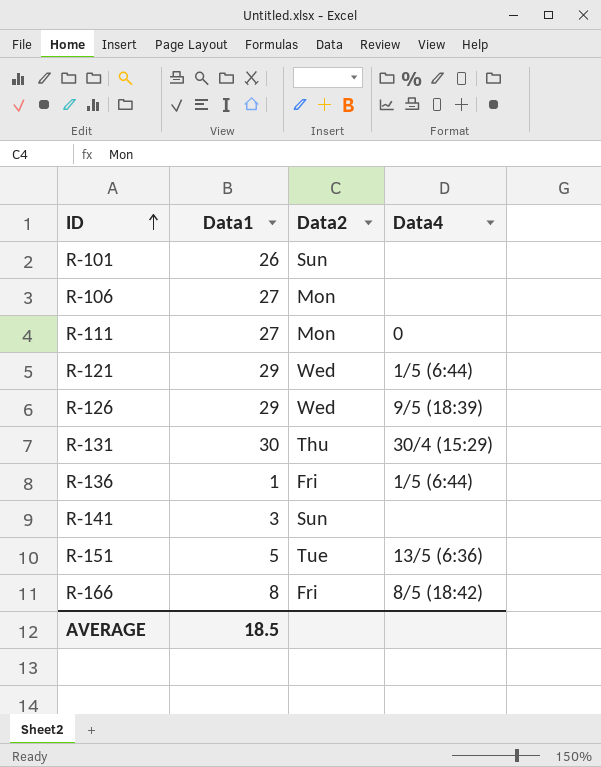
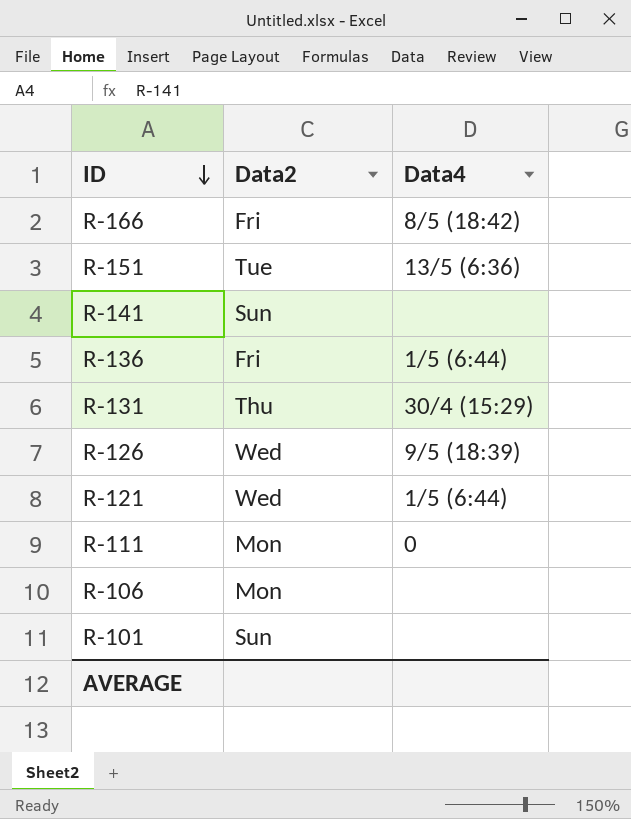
row order: ID ascending -> ID descending
column Data1 | position: 2 -> none

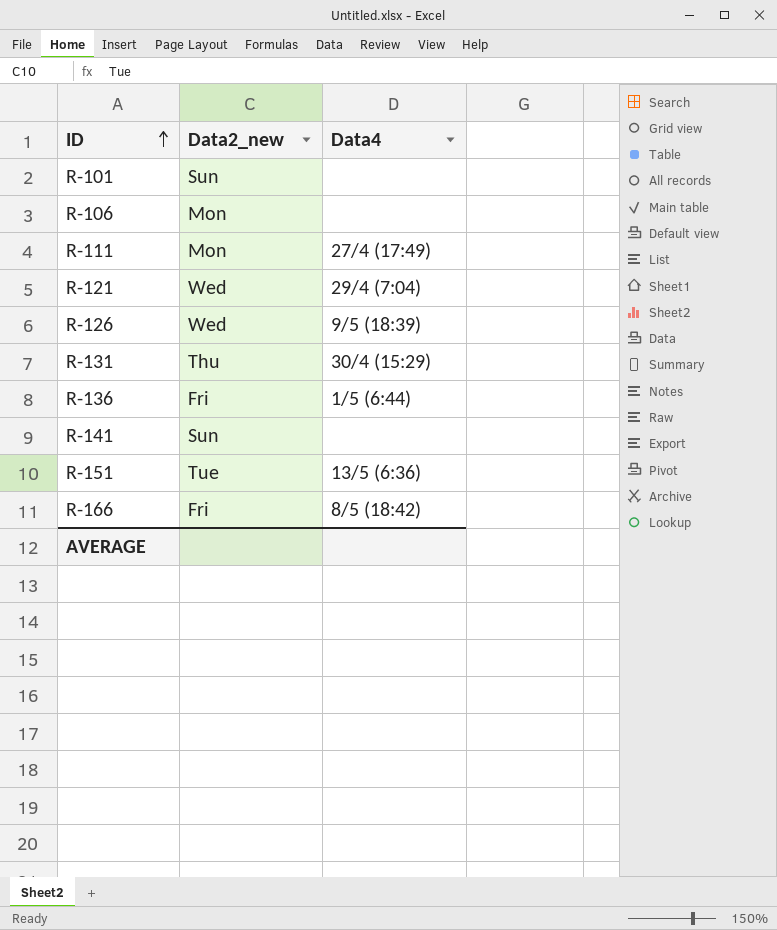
row order: ID descending -> ID ascending
column name: Data2 -> Data2_new
R-111 | Data4: 0 -> 27/4 (17:49)
R-121 | Data4: 1/5 (6:44) -> 29/4 (7:04)

